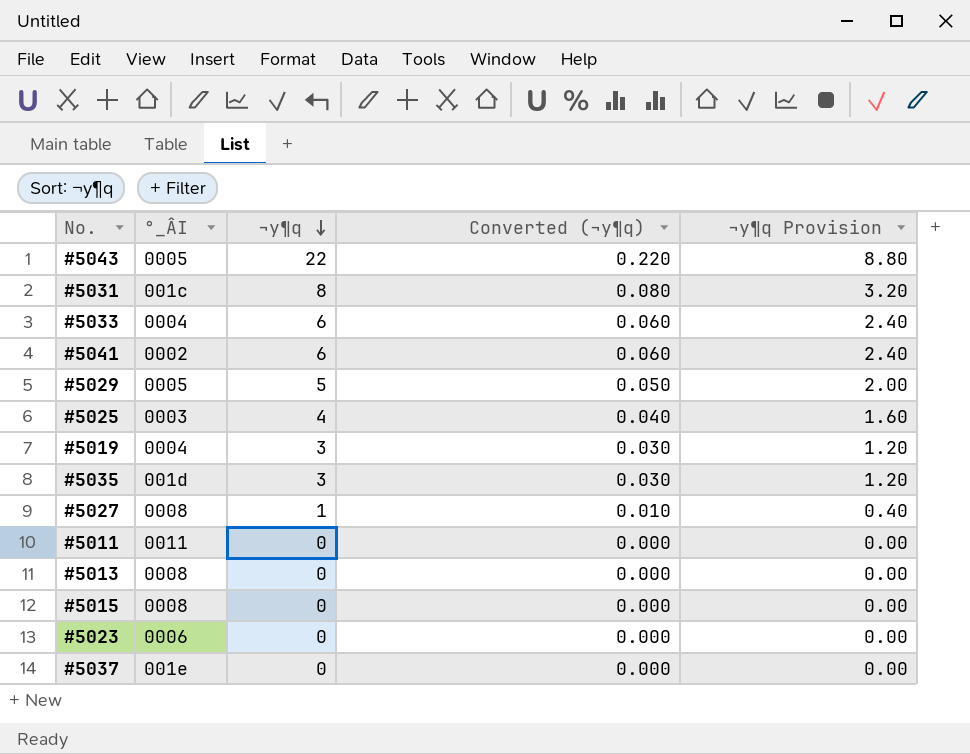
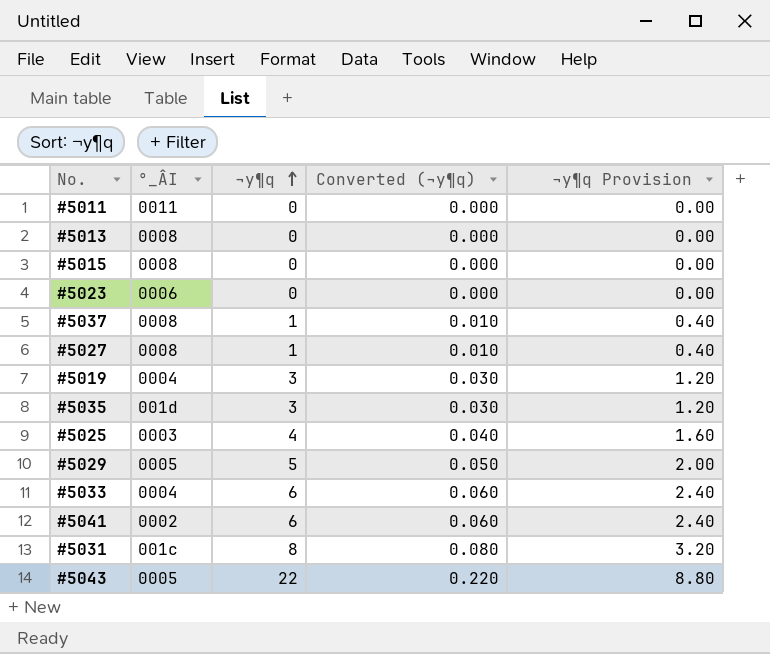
row order: ¬y¶q descending -> ¬y¶q ascending
#5037 | °_ÂI: 001e -> 0008
#5037 | ¬y¶q: 0 -> 1
#5037 | Converted (¬y¶q): 0.000 -> 0.010
#5037 | ¬y¶q Provision: 0.00 -> 0.40

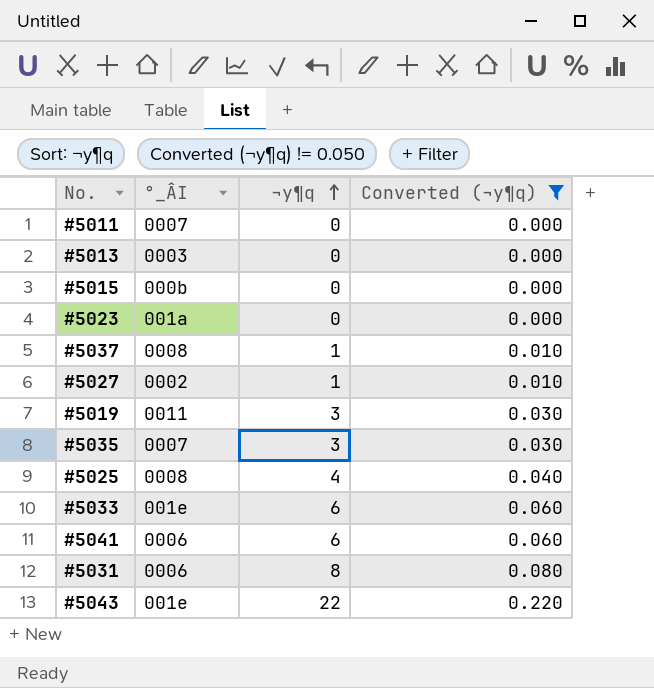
filter: none -> Converted (¬y¶q) != 0.050
column ¬y¶q Provision | formula: [¬y¶q] * 0.4 -> none
#5011 | °_ÂI: 0011 -> 0007
#5013 | °_ÂI: 0008 -> 0003
#5015 | °_ÂI: 0008 -> 000b
#5023 | °_ÂI: 0006 -> 001a
#5027 | °_ÂI: 0008 -> 0002
#5019 | °_ÂI: 0004 -> 0011
#5035 | °_ÂI: 001d -> 0007
#5025 | °_ÂI: 0003 -> 0008
#5033 | °_ÂI: 0004 -> 001e
#5041 | °_ÂI: 0002 -> 0006
#5031 | °_ÂI: 001c -> 0006
#5043 | °_ÂI: 0005 -> 001e

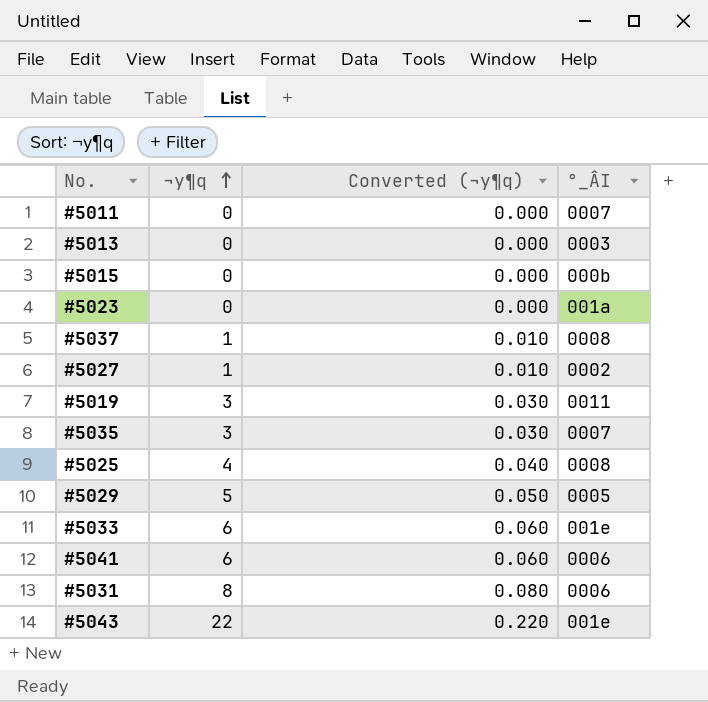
filter: Converted (¬y¶q) != 0.050 -> none
column °_ÂI | position: 2 -> 4

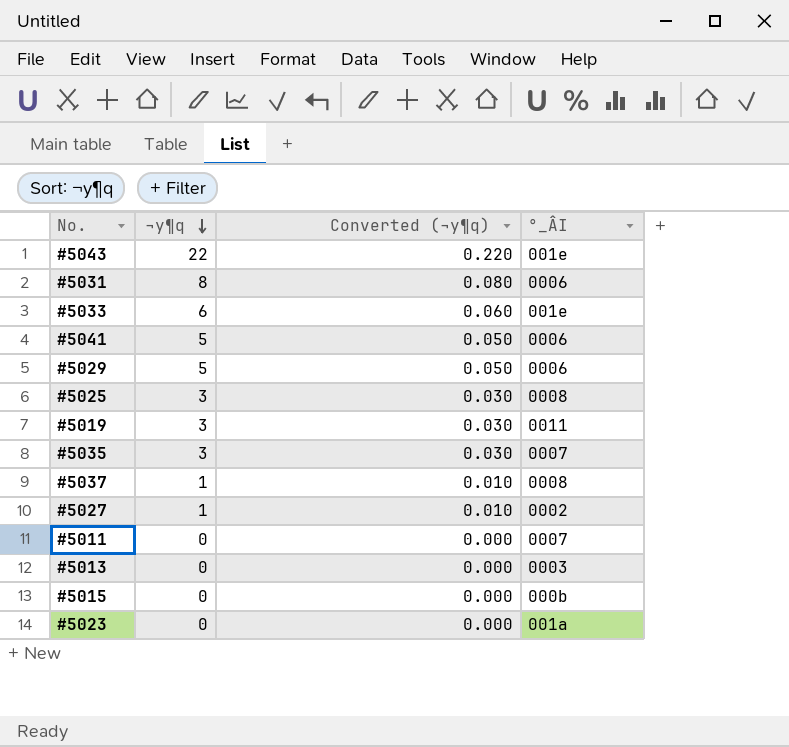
row order: ¬y¶q ascending -> ¬y¶q descending
#5041 | ¬y¶q: 6 -> 5
#5041 | Converted (¬y¶q): 0.060 -> 0.050
#5029 | °_ÂI: 0005 -> 0006
#5025 | ¬y¶q: 4 -> 3
#5025 | Converted (¬y¶q): 0.040 -> 0.030

